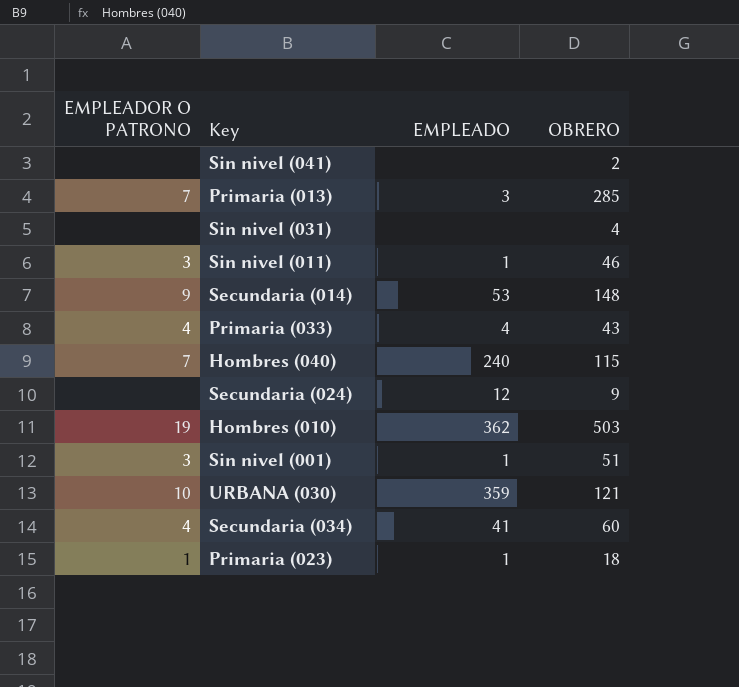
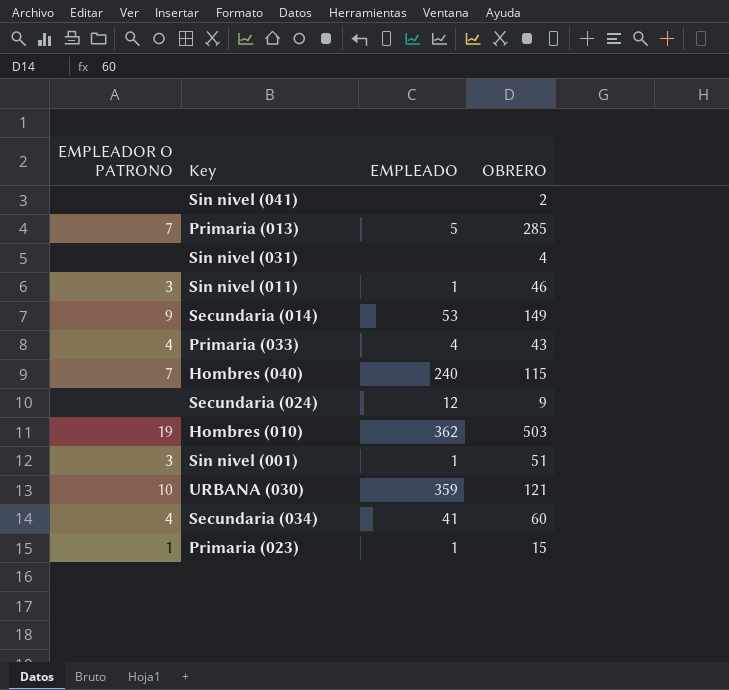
Primaria (013) | EMPLEADO: 3 -> 5
Secundaria (014) | OBRERO: 148 -> 149
Primaria (023) | OBRERO: 18 -> 15

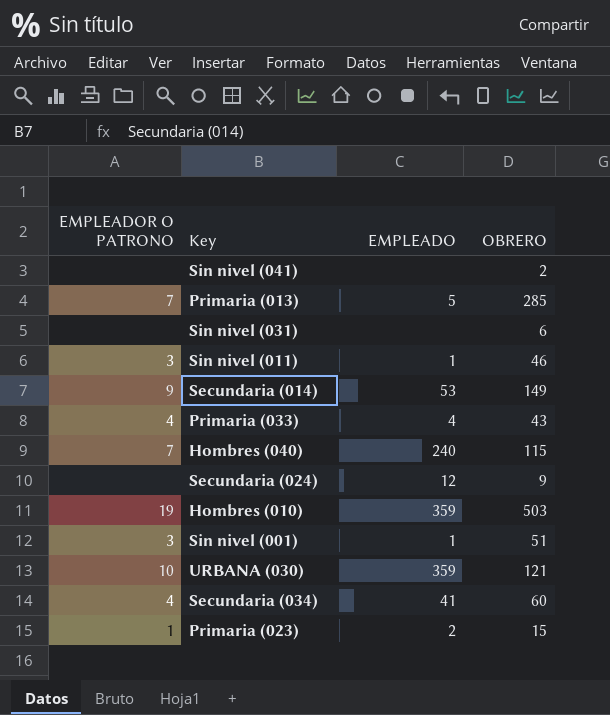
Sin nivel (031) | OBRERO: 4 -> 6
Hombres (010) | EMPLEADO: 362 -> 359
Primaria (023) | EMPLEADO: 1 -> 2

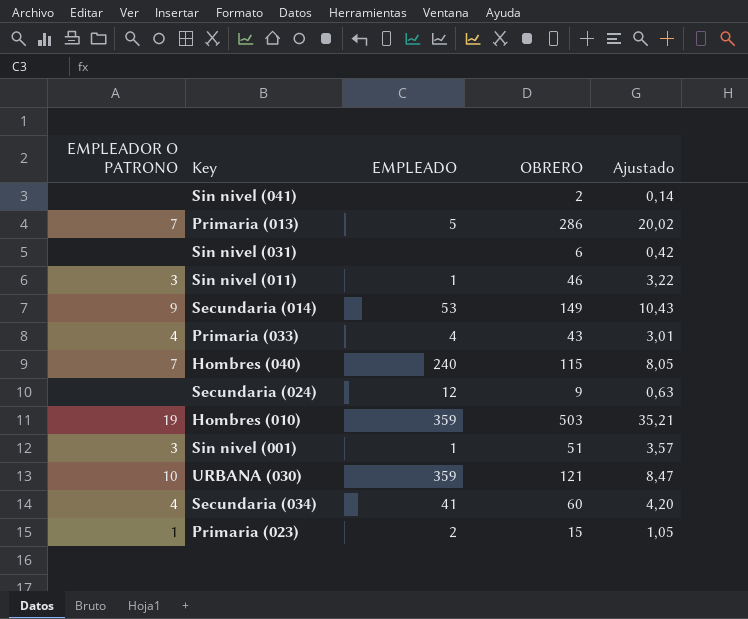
column Ajustado | formula: none -> [OBRERO] * 0,07
Primaria (013) | OBRERO: 285 -> 286

